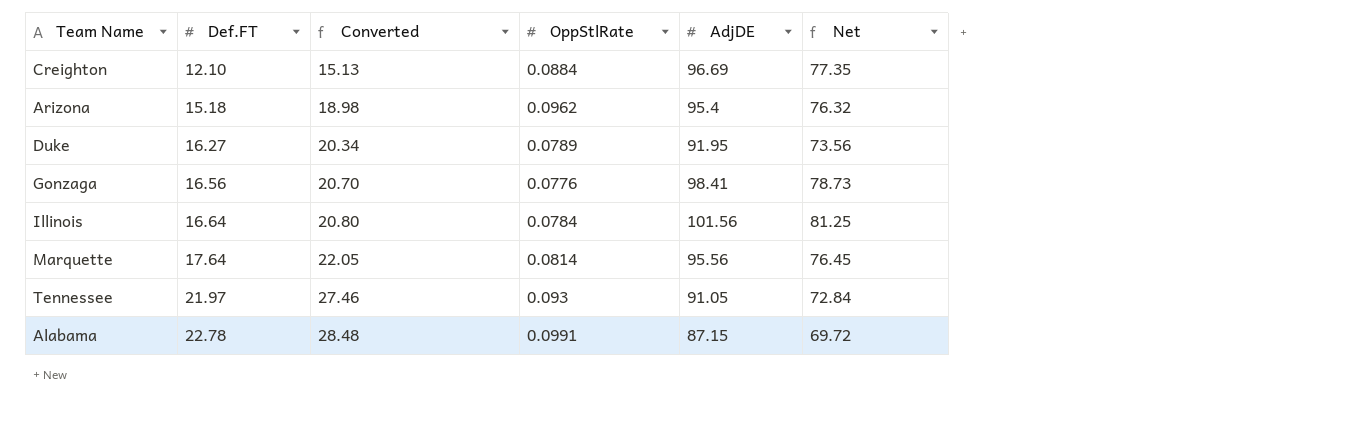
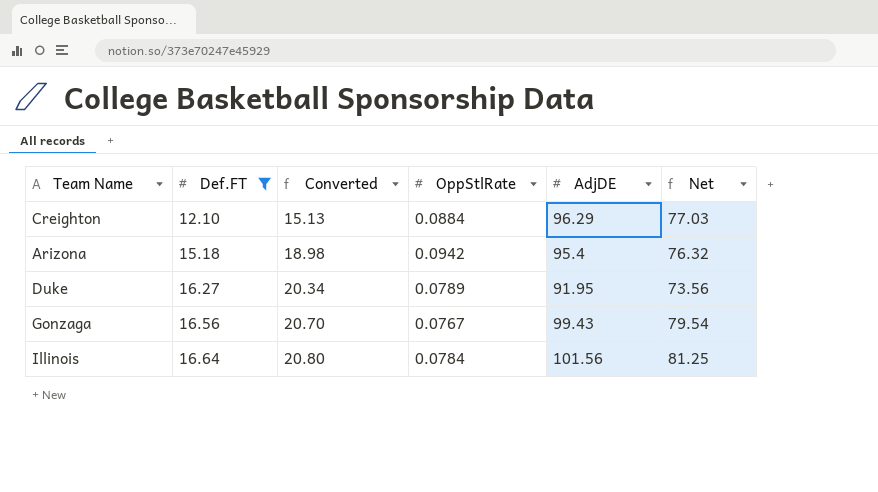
filter: none -> Def.FT <= 16.64
Creighton | AdjDE: 96.69 -> 96.29
Creighton | Net: 77.35 -> 77.03
Arizona | OppStlRate: 0.0962 -> 0.0942
Gonzaga | OppStlRate: 0.0776 -> 0.0767
Gonzaga | AdjDE: 98.41 -> 99.43
Gonzaga | Net: 78.73 -> 79.54

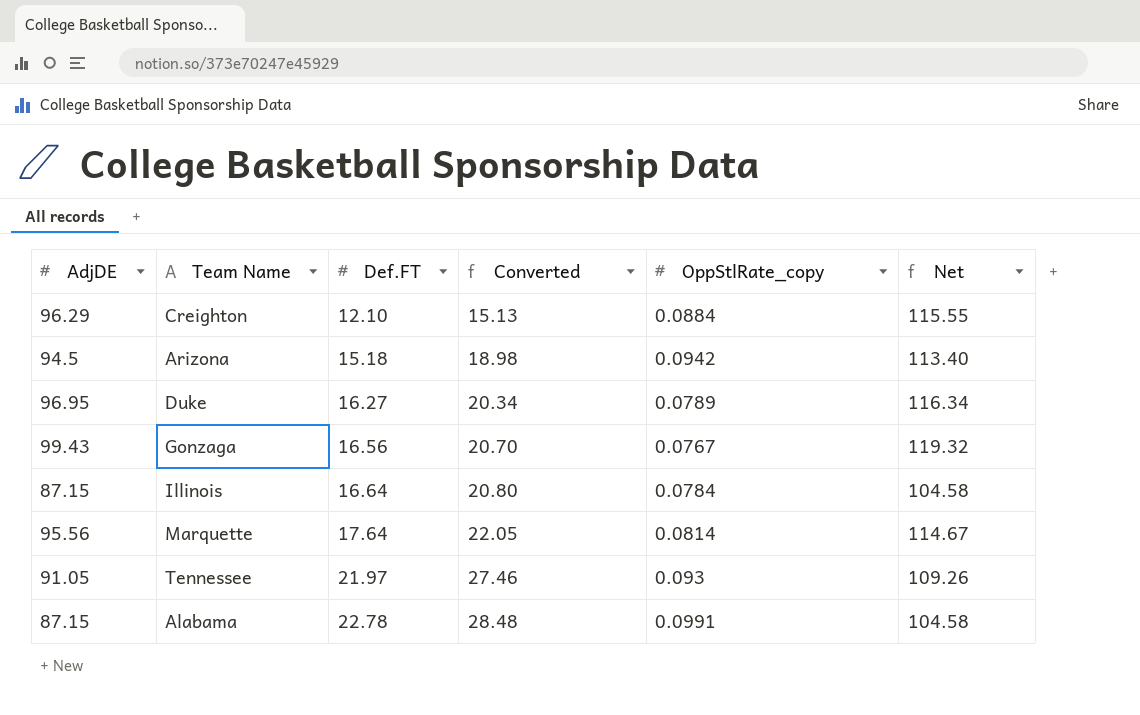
filter: Def.FT <= 16.64 -> none
column AdjDE | position: 5 -> 1
column name: OppStlRate -> OppStlRate_copy
column Net | formula: [AdjDE] * 0.8 -> [AdjDE] * 1.2
Arizona | AdjDE: 95.4 -> 94.5
Duke | AdjDE: 91.95 -> 96.95
Illinois | AdjDE: 101.56 -> 87.15

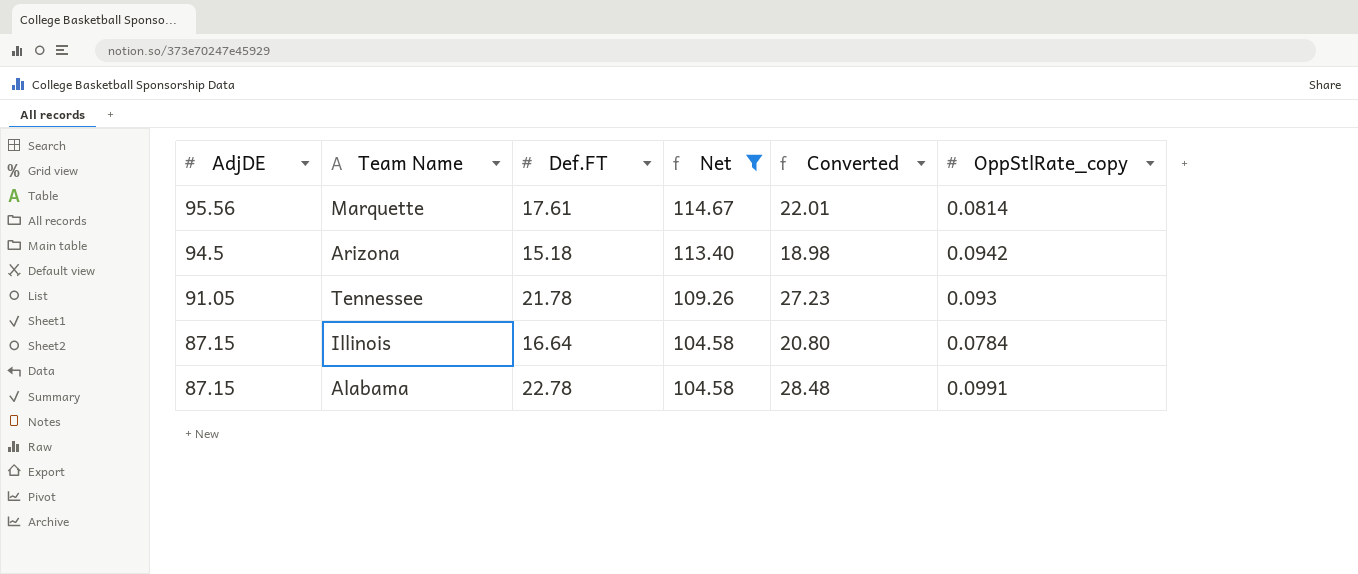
filter: none -> Net <= 114.67
row order: Def.FT ascending -> AdjDE descending
column Net | position: 6 -> 4
Marquette | Def.FT: 17.64 -> 17.61
Marquette | Converted: 22.05 -> 22.01
Tennessee | Def.FT: 21.97 -> 21.78
Tennessee | Converted: 27.46 -> 27.23

